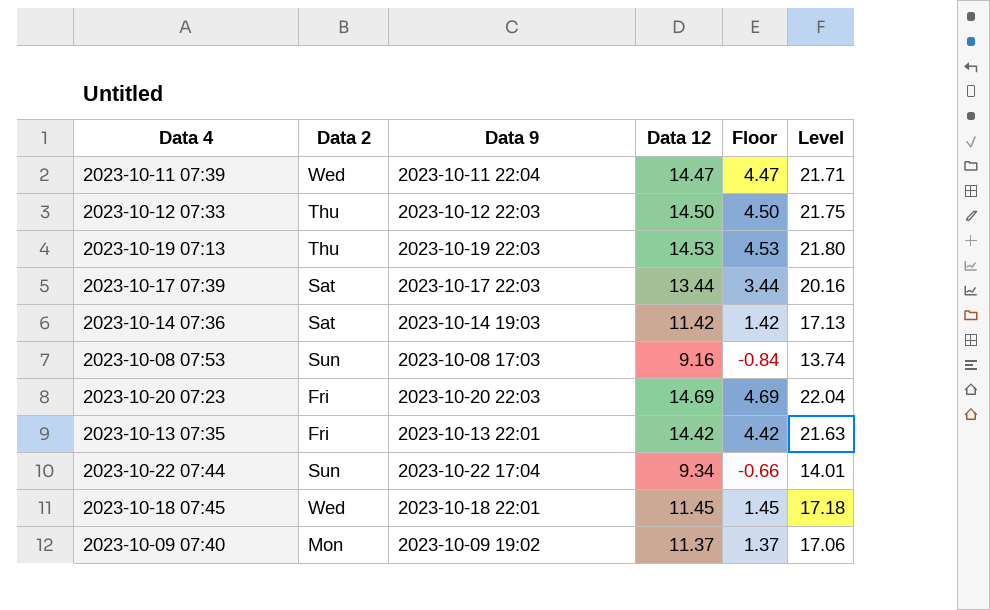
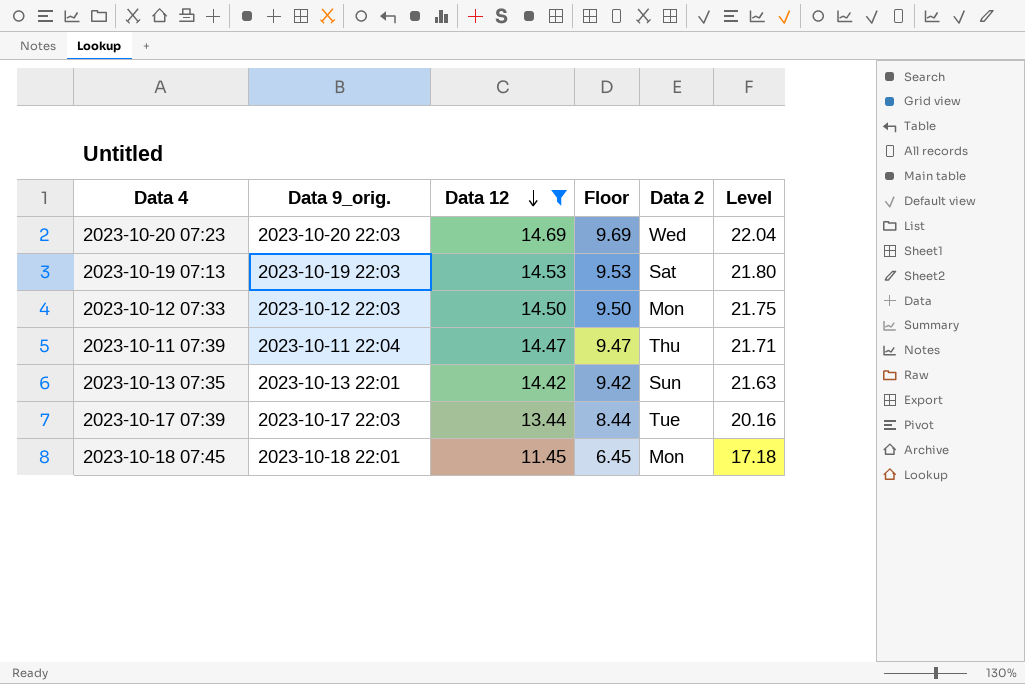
filter: none -> Data 12 >= 11.45
row order: none -> Data 12 descending
column name: Data 9 -> Data 9_orig.
column Floor | formula: [Data 12] - 10 -> [Data 12] - 5
column Data 2 | position: 2 -> 5
2023-10-20 07:23 | Data 2: Fri -> Wed
2023-10-19 07:13 | Data 2: Thu -> Sat
2023-10-12 07:33 | Data 2: Thu -> Mon
2023-10-11 07:39 | Data 2: Wed -> Thu
2023-10-13 07:35 | Data 2: Fri -> Sun
2023-10-17 07:39 | Data 2: Sat -> Tue
2023-10-18 07:45 | Data 2: Wed -> Mon

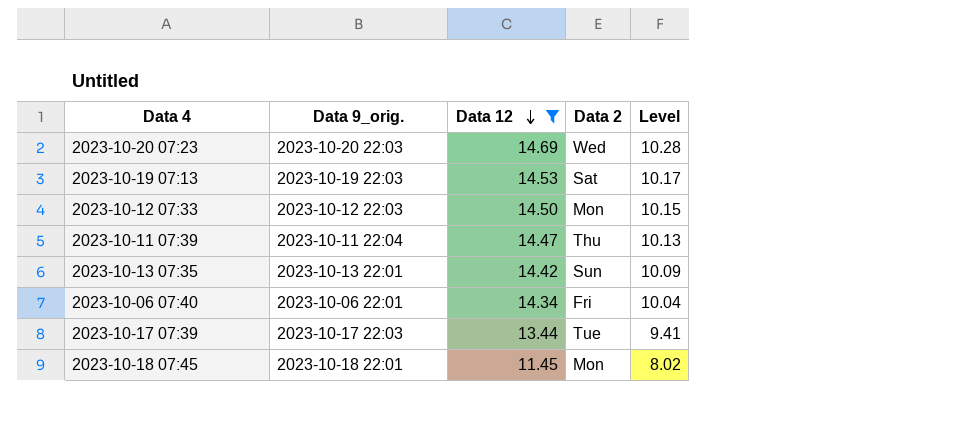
column Floor | formula: [Data 12] - 5 -> none
column Level | formula: [Data 12] * 1.5 -> [Data 12] * 0.7
row 2023-10-06 07:40: none -> 2023-10-06 22:01 | 14.34 | Fri | 10.04

